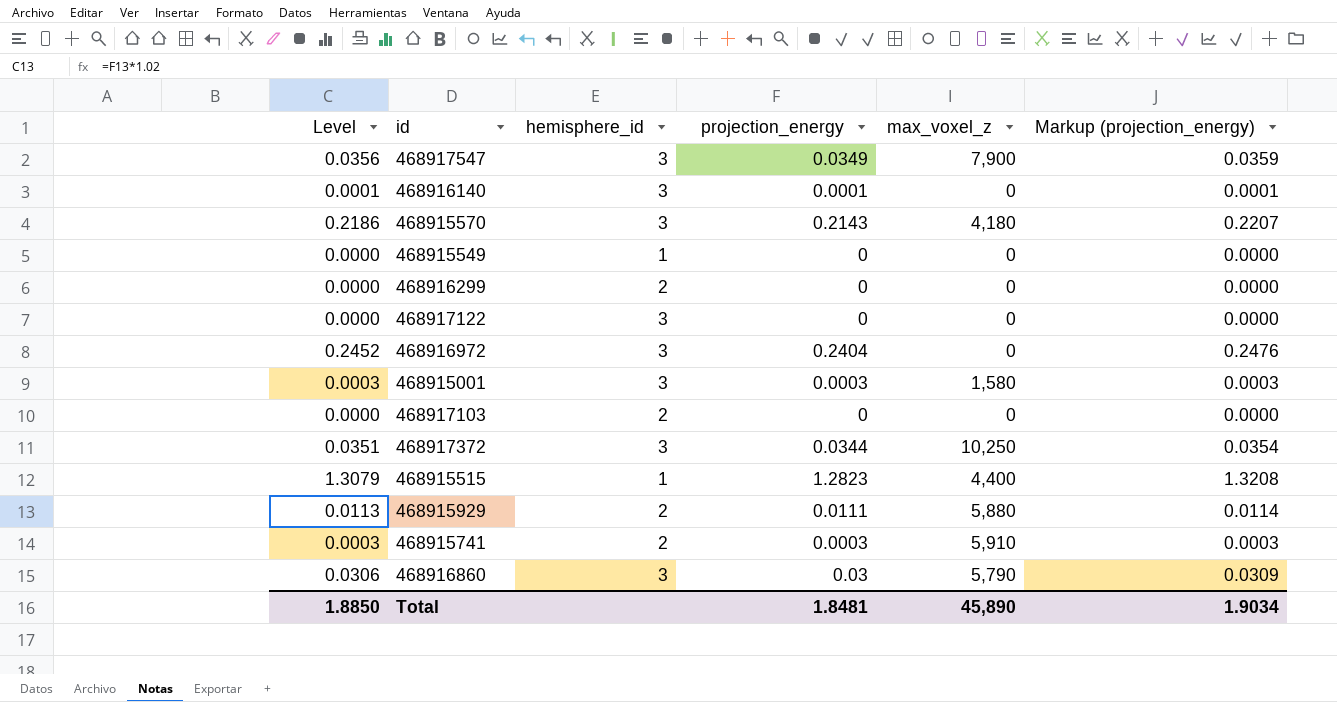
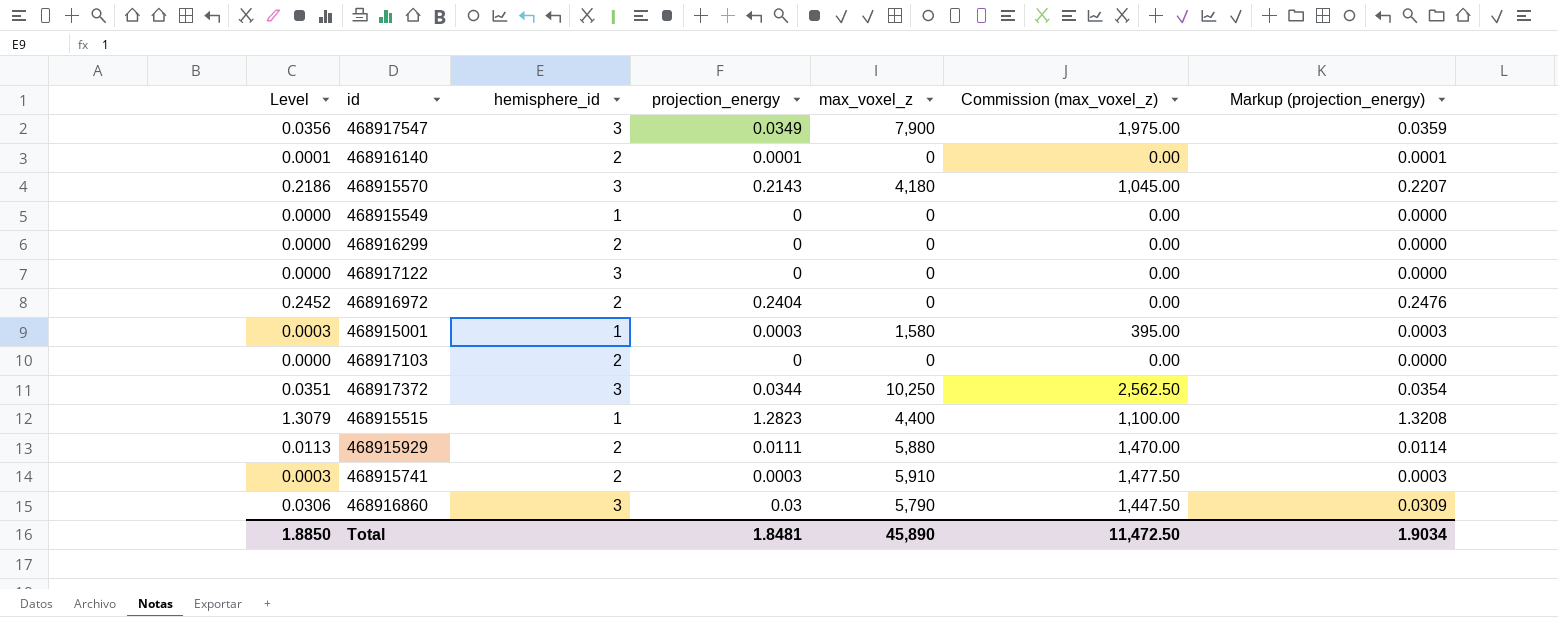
column Commission (max_voxel_z) | formula: none -> [max_voxel_z] * 0.25
468916140 | hemisphere_id: 3 -> 2
468916972 | hemisphere_id: 3 -> 2
468915001 | hemisphere_id: 3 -> 1

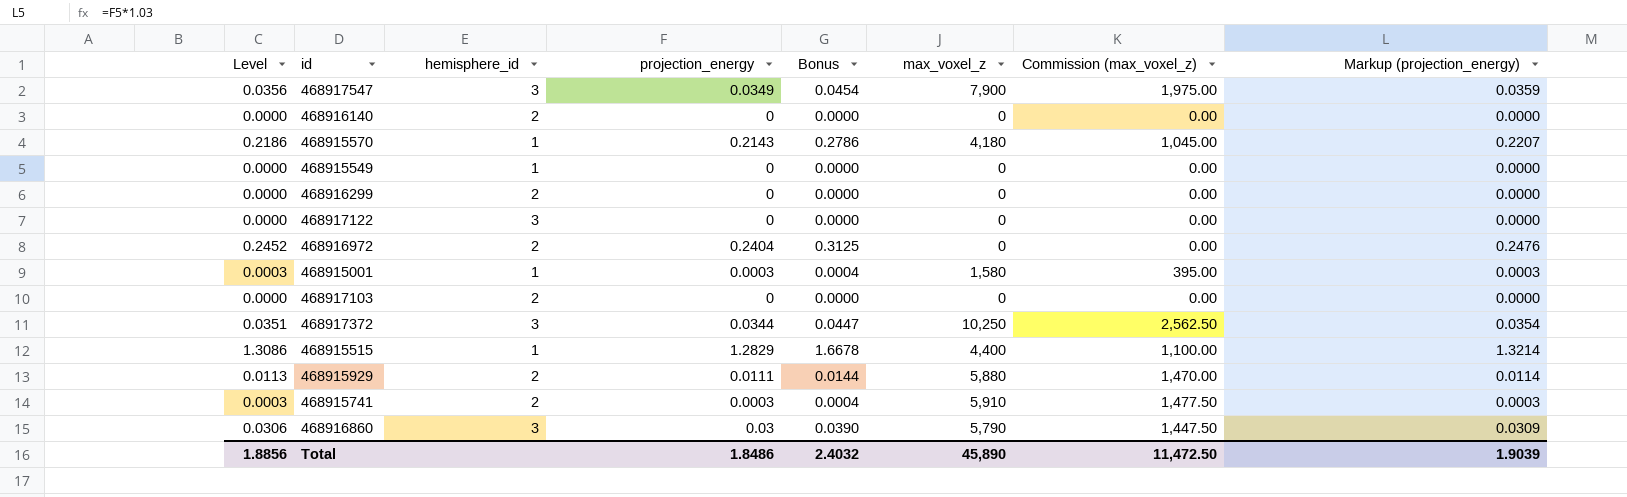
column Bonus | formula: none -> [projection_energy] * 1.3
468916140 | Level: 0.0001 -> 0.0000
468916140 | projection_energy: 0.0001 -> 0
468916140 | Markup (projection_energy): 0.0001 -> 0.0000
468915570 | hemisphere_id: 3 -> 1
468915515 | Level: 1.3079 -> 1.3086
468915515 | projection_energy: 1.2823 -> 1.2829
468915515 | Markup (projection_energy): 1.3208 -> 1.3214
Total | Level: 1.8850 -> 1.8856
Total | projection_energy: 1.8481 -> 1.8486
Total | Markup (projection_energy): 1.9034 -> 1.9039

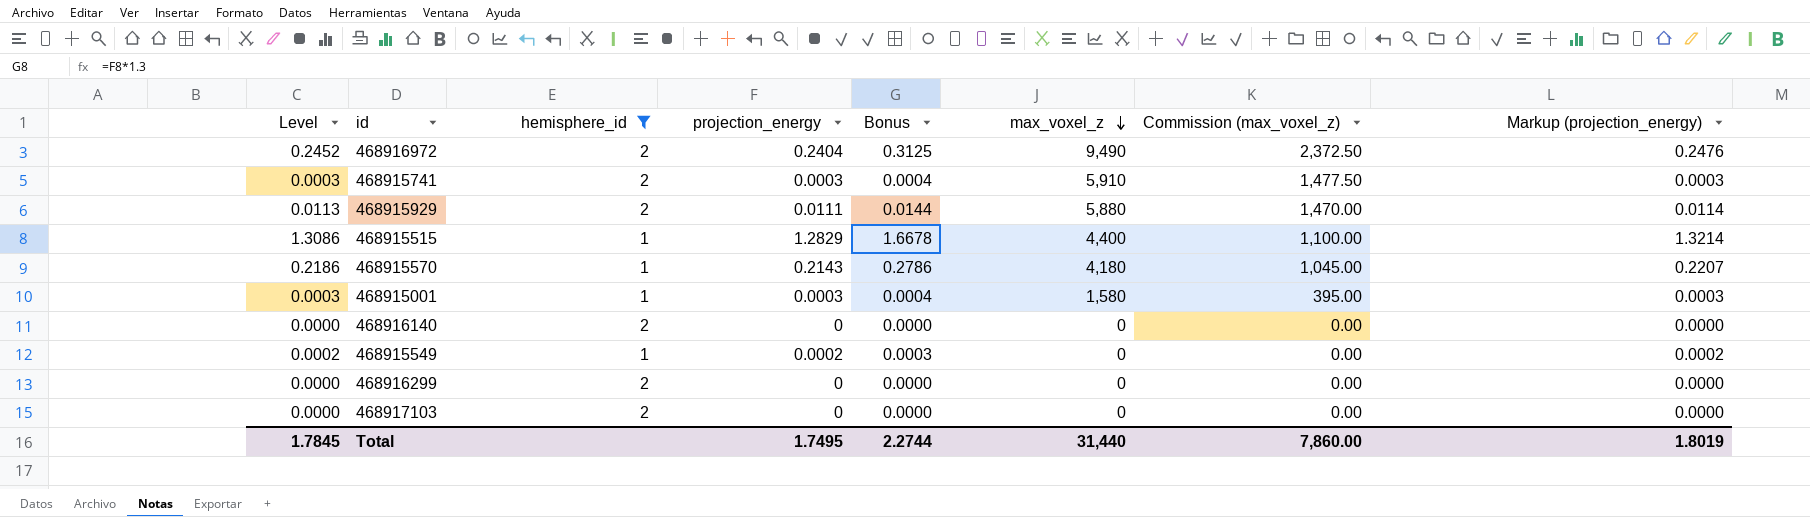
filter: none -> hemisphere_id != 3
row order: none -> max_voxel_z descending
468916972 | max_voxel_z: 0 -> 9,490
468916972 | Commission (max_voxel_z): 0.00 -> 2,372.50
468915549 | Level: 0.0000 -> 0.0002
468915549 | projection_energy: 0 -> 0.0002
468915549 | Bonus: 0.0000 -> 0.0003
468915549 | Markup (projection_energy): 0.0000 -> 0.0002
Total | Level: 1.8856 -> 1.7845
Total | projection_energy: 1.8486 -> 1.7495
Total | Bonus: 2.4032 -> 2.2744
Total | max_voxel_z: 45,890 -> 31,440
Total | Commission (max_voxel_z): 11,472.50 -> 7,860.00
Total | Markup (projection_energy): 1.9039 -> 1.8019

